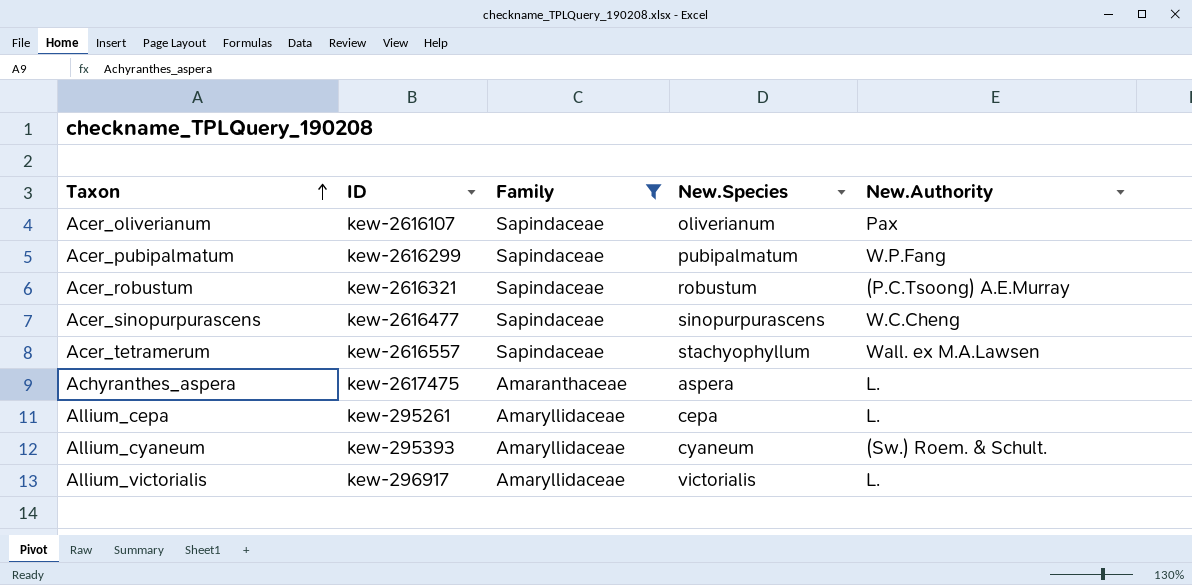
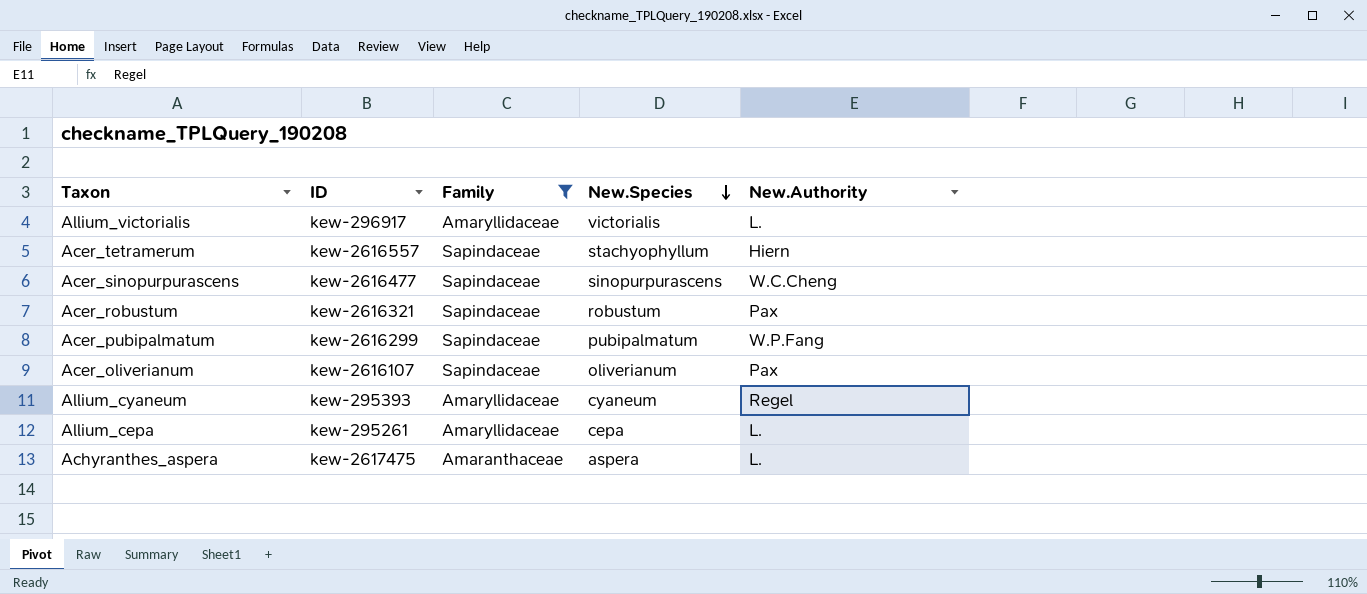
row order: Taxon ascending -> New.Species descending
Acer_tetramerum | New.Authority: Wall. ex M.A.Lawsen -> Hiern
Acer_robustum | New.Authority: (P.C.Tsoong) A.E.Murray -> Pax
Allium_cyaneum | New.Authority: (Sw.) Roem. & Schult. -> Regel

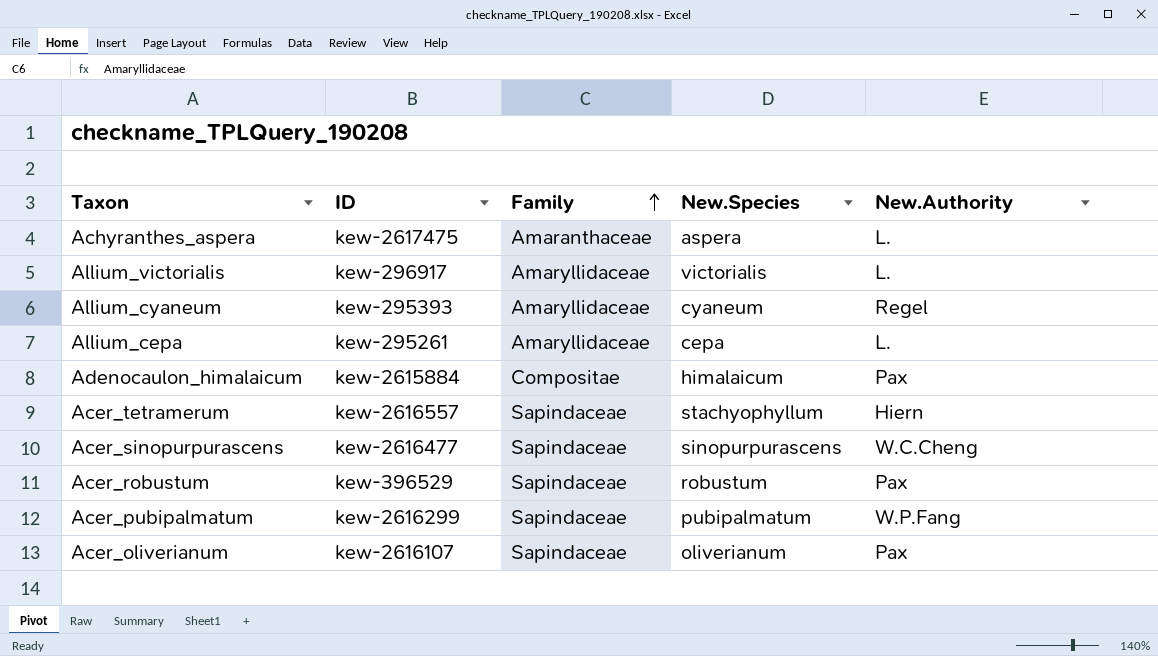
filter: Family != Compositae -> none
row order: New.Species descending -> Family ascending
Acer_robustum | ID: kew-2616321 -> kew-396529

